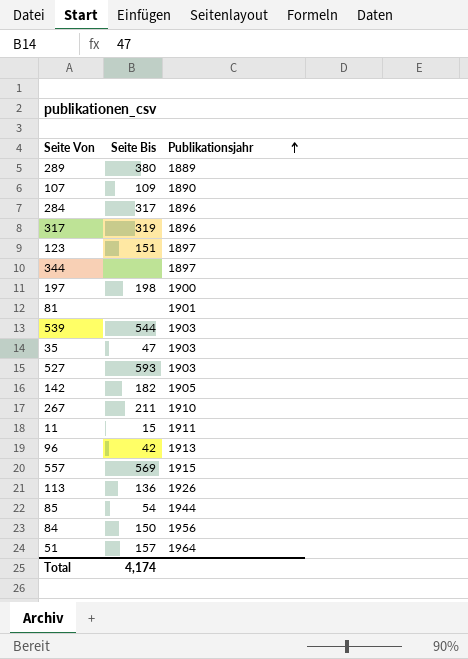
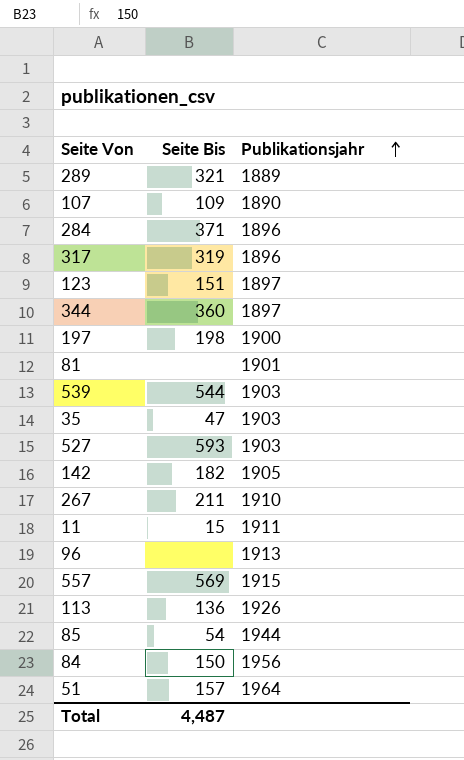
289 | Seite Bis: 380 -> 321
284 | Seite Bis: 317 -> 371
344 | Seite Bis: none -> 360
96 | Seite Bis: 42 -> none
Total | Seite Bis: 4,174 -> 4,487

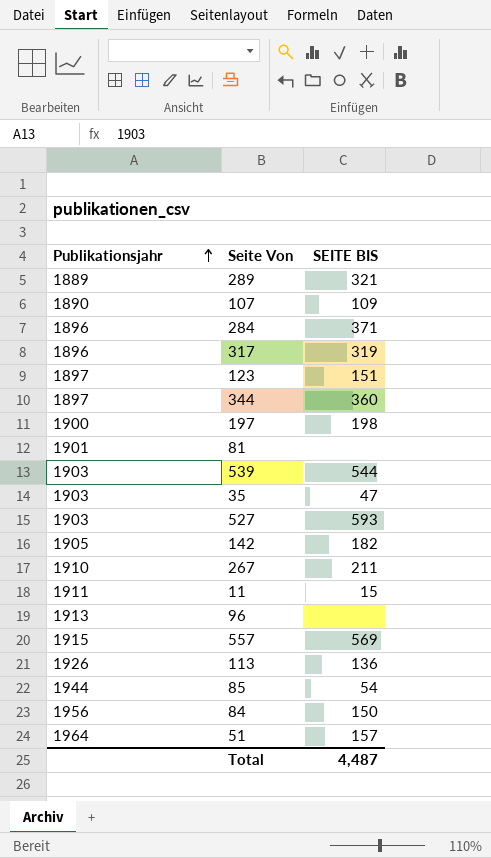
column Publikationsjahr | position: 3 -> 1
column name: Seite Bis -> SEITE BIS

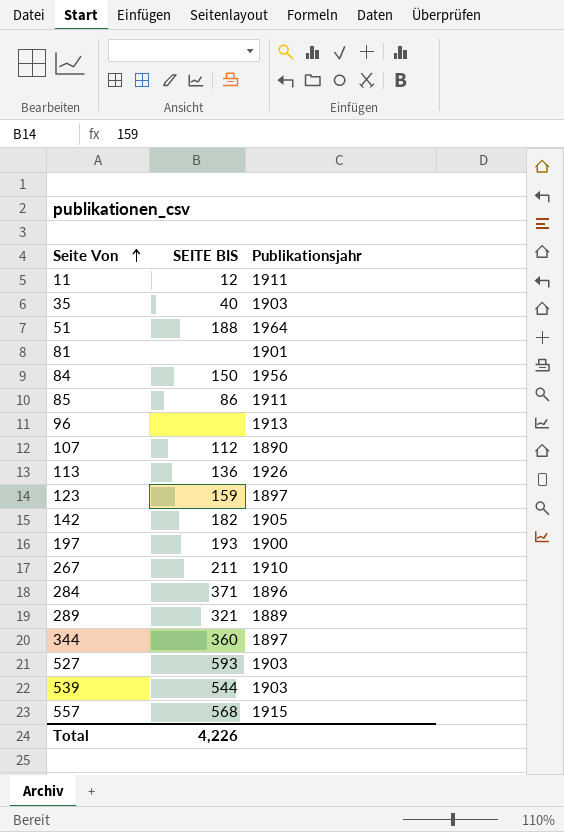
row order: Publikationsjahr ascending -> Seite Von ascending
column Publikationsjahr | position: 1 -> 3
row 317: 1896 | 319 -> none
11 | SEITE BIS: 15 -> 12
35 | SEITE BIS: 47 -> 40
51 | SEITE BIS: 157 -> 188
85 | SEITE BIS: 54 -> 86
85 | Publikationsjahr: 1944 -> 1911
107 | SEITE BIS: 109 -> 112
123 | SEITE BIS: 151 -> 159
197 | SEITE BIS: 198 -> 193
557 | SEITE BIS: 569 -> 568
Total | SEITE BIS: 4,487 -> 4,226

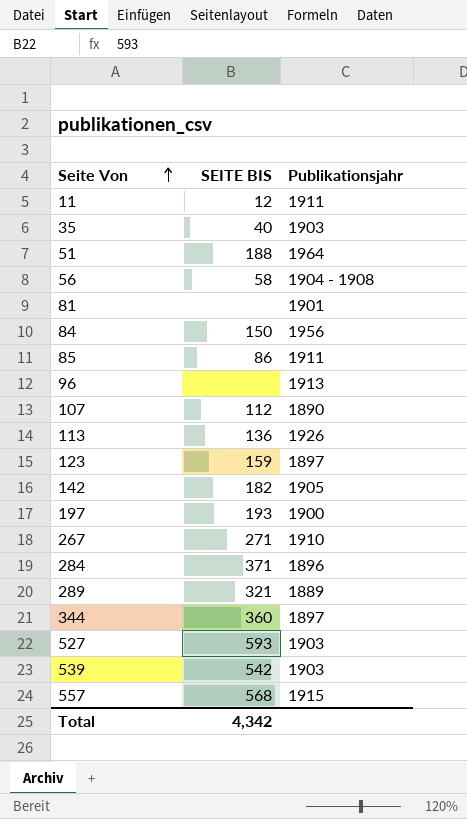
row 56: none -> 58 | 1904 - 1908
267 | SEITE BIS: 211 -> 271
539 | SEITE BIS: 544 -> 542
Total | SEITE BIS: 4,226 -> 4,342

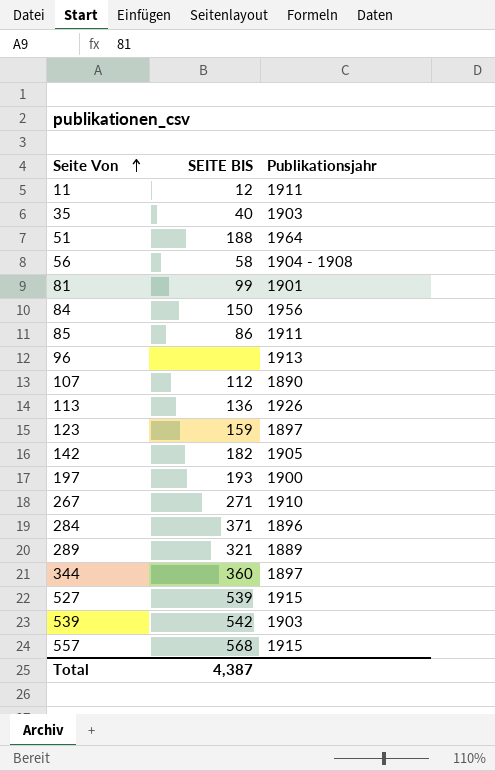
81 | SEITE BIS: none -> 99
527 | SEITE BIS: 593 -> 539
527 | Publikationsjahr: 1903 -> 1915
Total | SEITE BIS: 4,342 -> 4,387

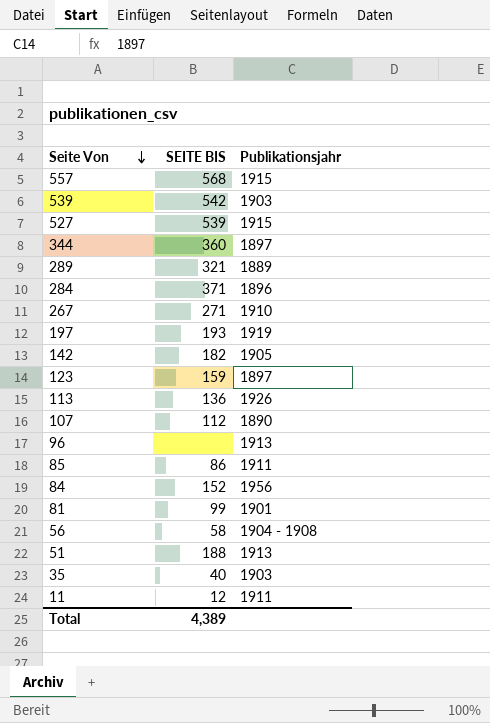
row order: Seite Von ascending -> Seite Von descending
197 | Publikationsjahr: 1900 -> 1919
84 | SEITE BIS: 150 -> 152
51 | Publikationsjahr: 1964 -> 1913
Total | SEITE BIS: 4,387 -> 4,389

